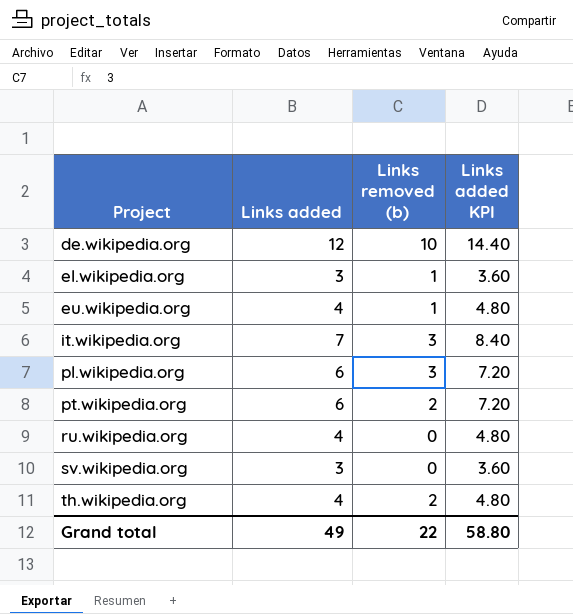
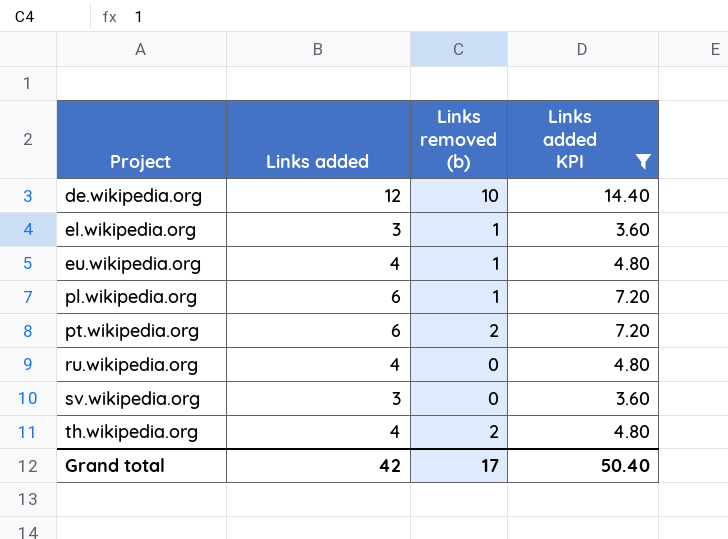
filter: none -> Links added KPI != 8.40
pl.wikipedia.org | Links removed (b): 3 -> 1
Grand total | Links added: 49 -> 42
Grand total | Links removed (b): 22 -> 17
Grand total | Links added KPI: 58.80 -> 50.40

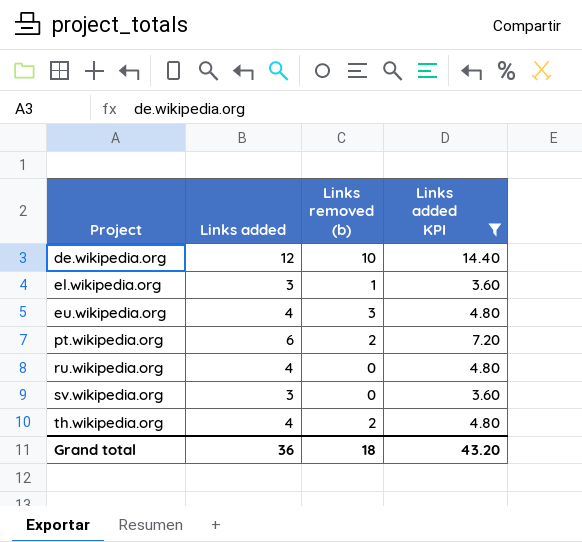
row pl.wikipedia.org: 6 | 1 | 7.20 -> none
eu.wikipedia.org | Links removed (b): 1 -> 3
Grand total | Links added: 42 -> 36
Grand total | Links removed (b): 17 -> 18
Grand total | Links added KPI: 50.40 -> 43.20

